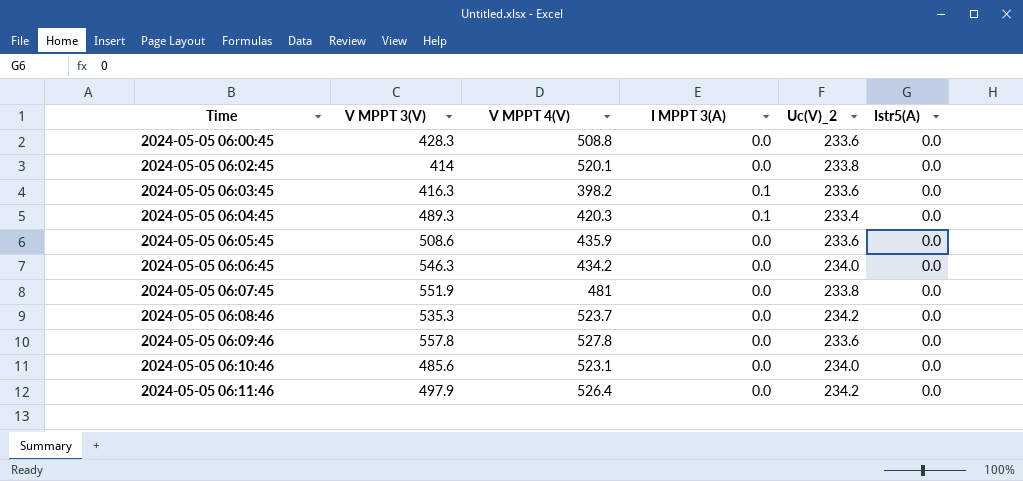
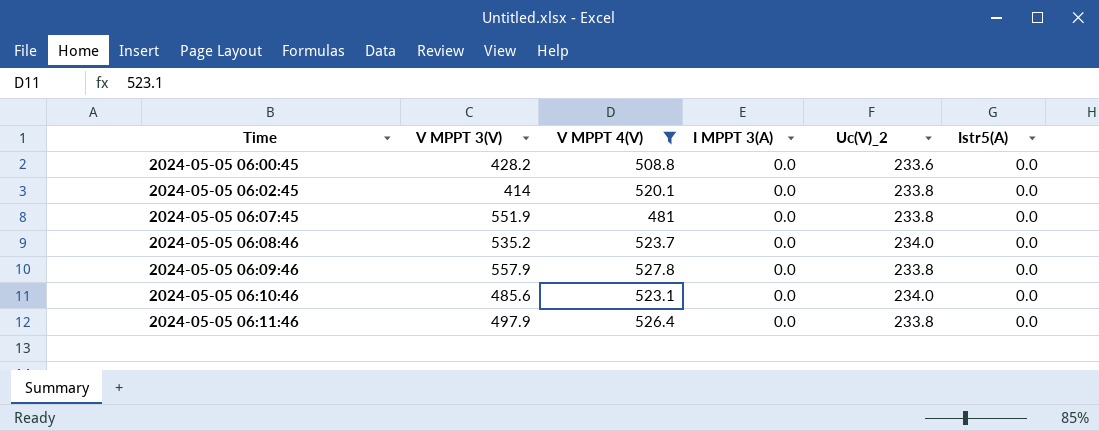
filter: none -> V MPPT 4(V) >= 481
2024-05-05 06:00:45 | V MPPT 3(V): 428.3 -> 428.2
2024-05-05 06:08:46 | V MPPT 3(V): 535.3 -> 535.2
2024-05-05 06:08:46 | Uc(V)_2: 234.2 -> 234.0
2024-05-05 06:09:46 | V MPPT 3(V): 557.8 -> 557.9
2024-05-05 06:09:46 | Uc(V)_2: 233.6 -> 233.8
2024-05-05 06:11:46 | Uc(V)_2: 234.2 -> 233.8

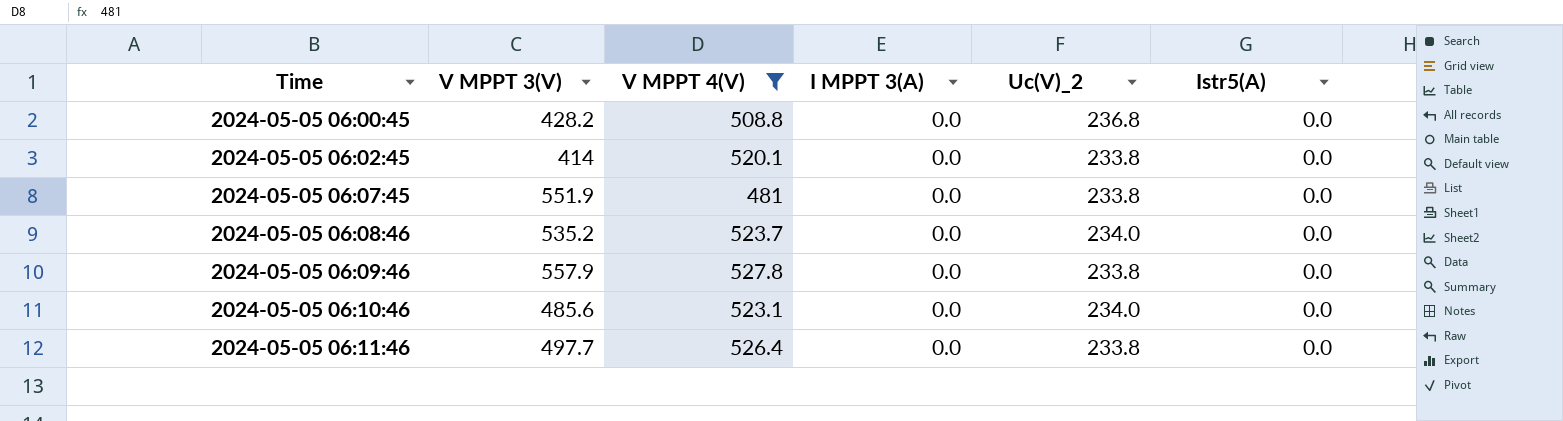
2024-05-05 06:00:45 | Uc(V)_2: 233.6 -> 236.8
2024-05-05 06:11:46 | V MPPT 3(V): 497.9 -> 497.7

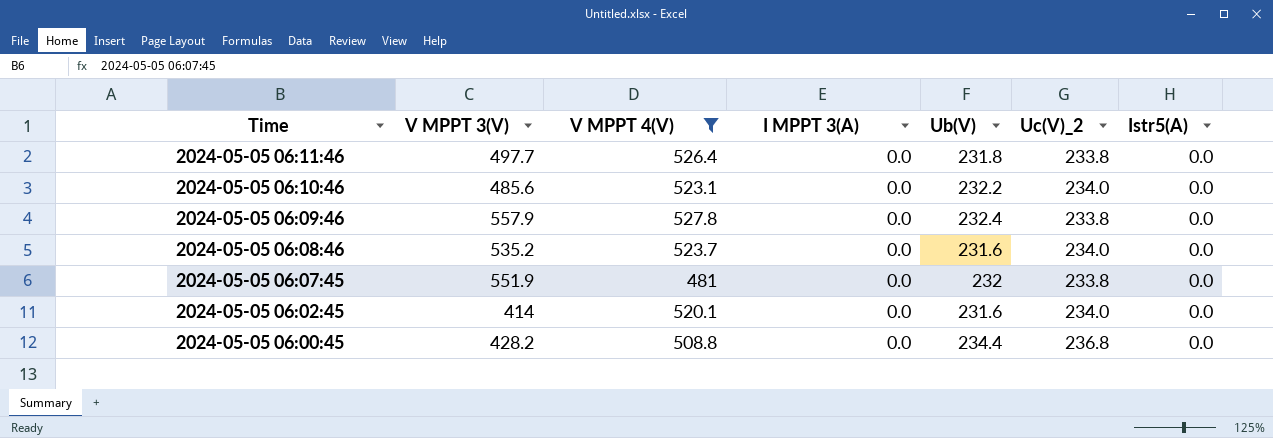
row order: Time ascending -> Time descending
column Ub(V) | position: none -> 5
2024-05-05 06:02:45 | Uc(V)_2: 233.8 -> 234.0

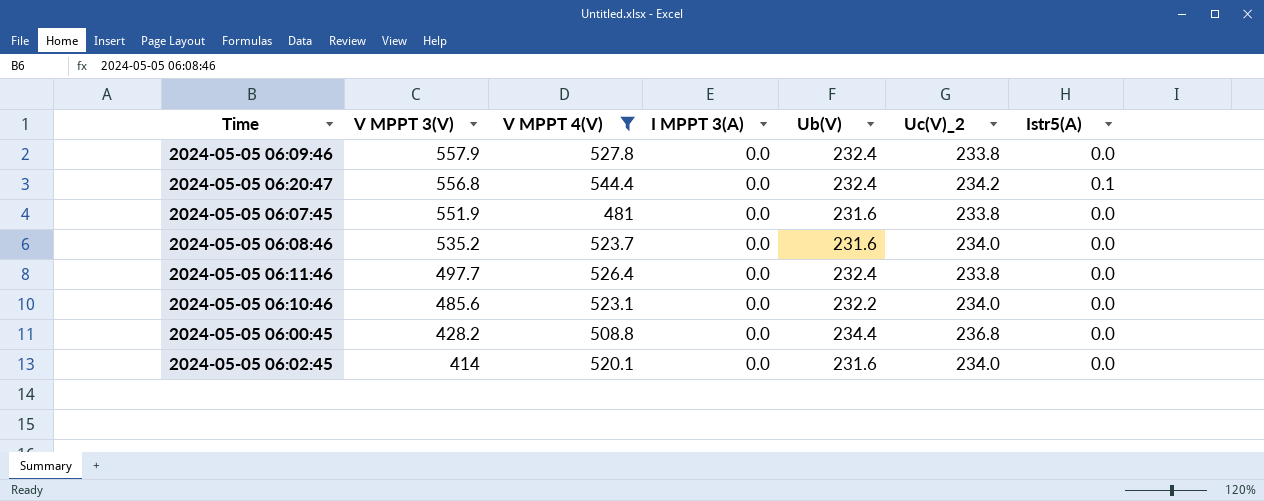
row order: Time descending -> V MPPT 3(V) descending
row 2024-05-05 06:20:47: none -> 556.8 | 544.4 | 0.0 | 232.4 | 234.2 | 0.1
2024-05-05 06:07:45 | Ub(V): 232 -> 231.6
2024-05-05 06:11:46 | Ub(V): 231.8 -> 232.4

